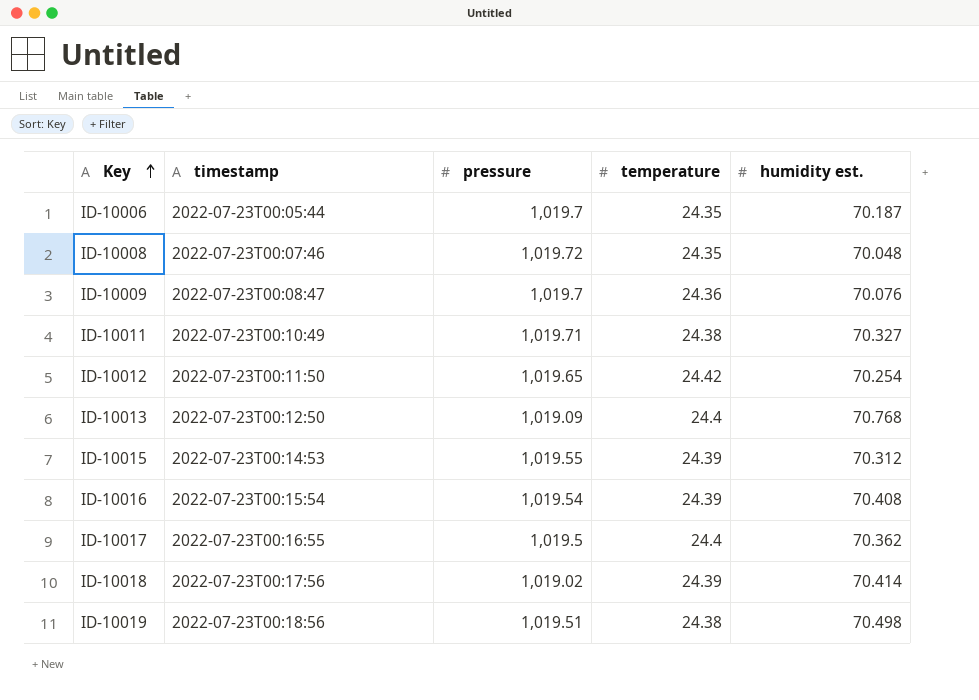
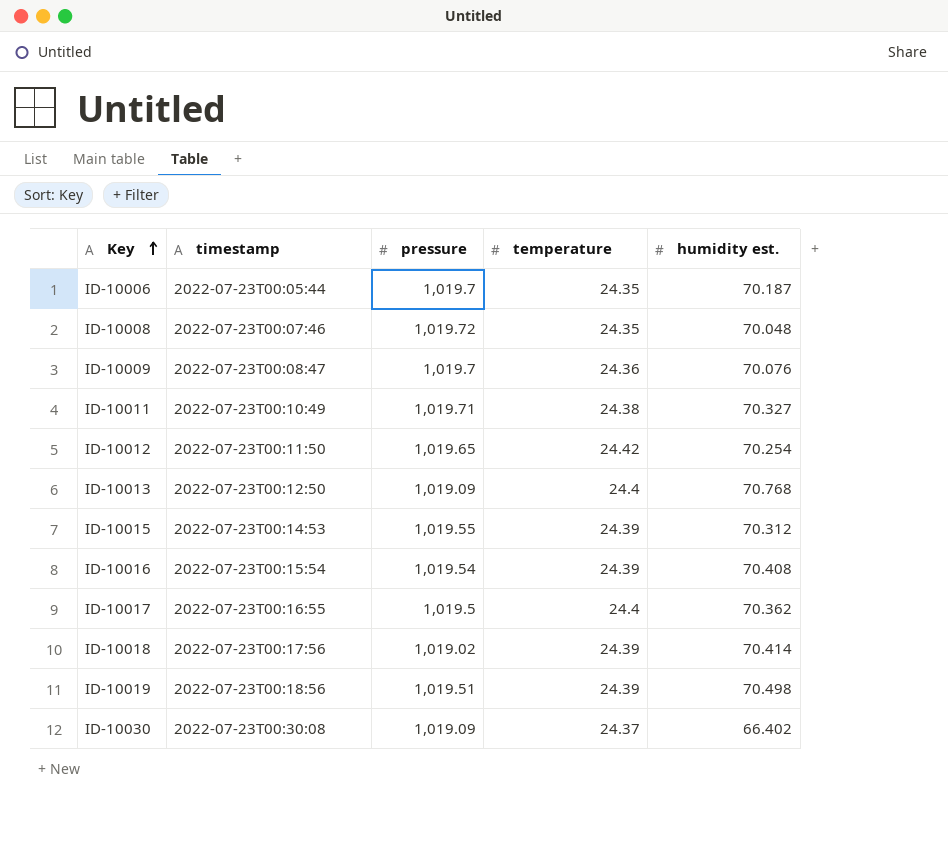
ID-10019 | temperature: 24.38 -> 24.39
row ID-10030: none -> 2022-07-23T00:30:08 | 1,019.09 | 24.37 | 66.402

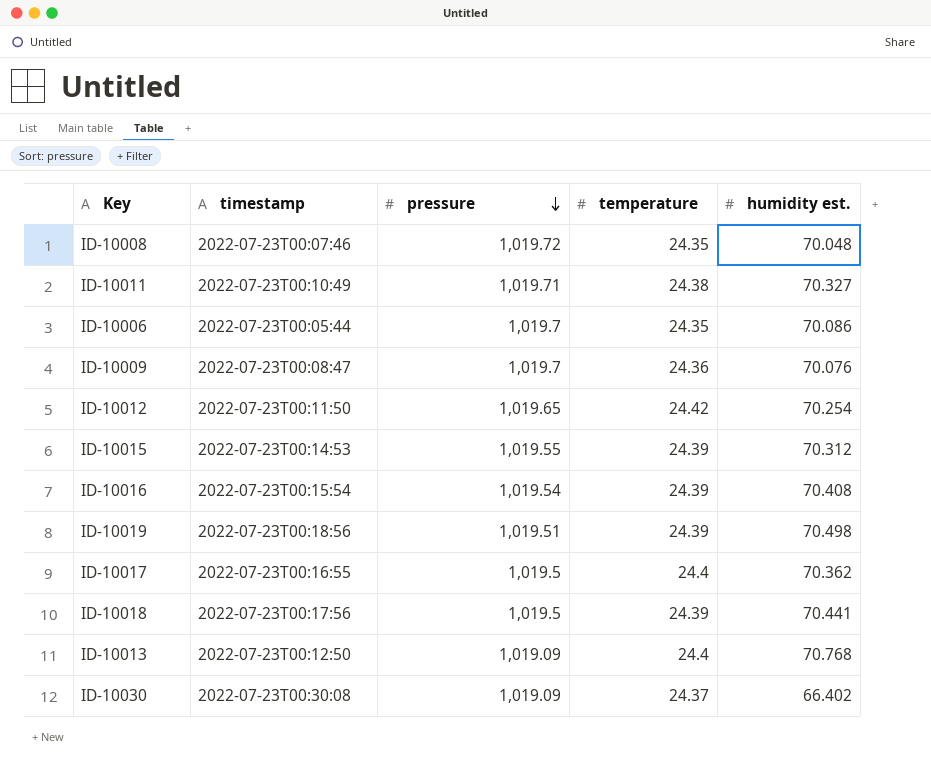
row order: Key ascending -> pressure descending
ID-10006 | humidity est.: 70.187 -> 70.086
ID-10018 | pressure: 1,019.02 -> 1,019.5
ID-10018 | humidity est.: 70.414 -> 70.441

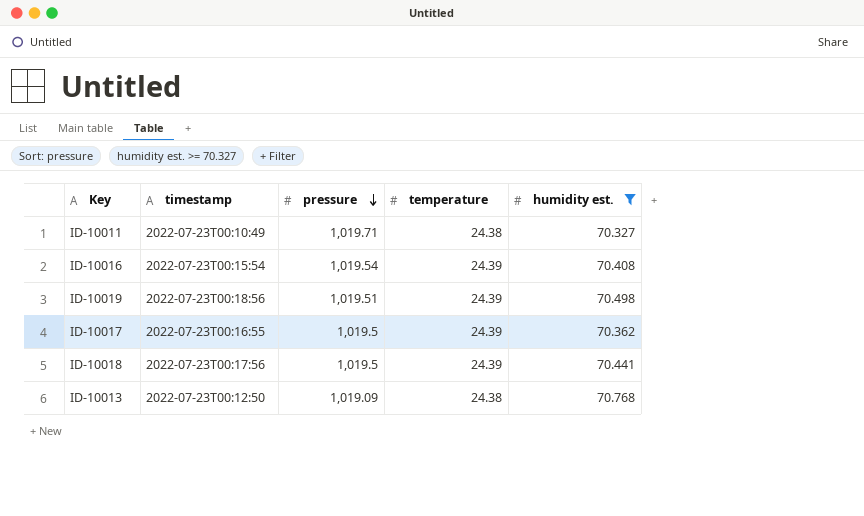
filter: none -> humidity est. >= 70.327
ID-10017 | temperature: 24.4 -> 24.39
ID-10013 | temperature: 24.4 -> 24.38

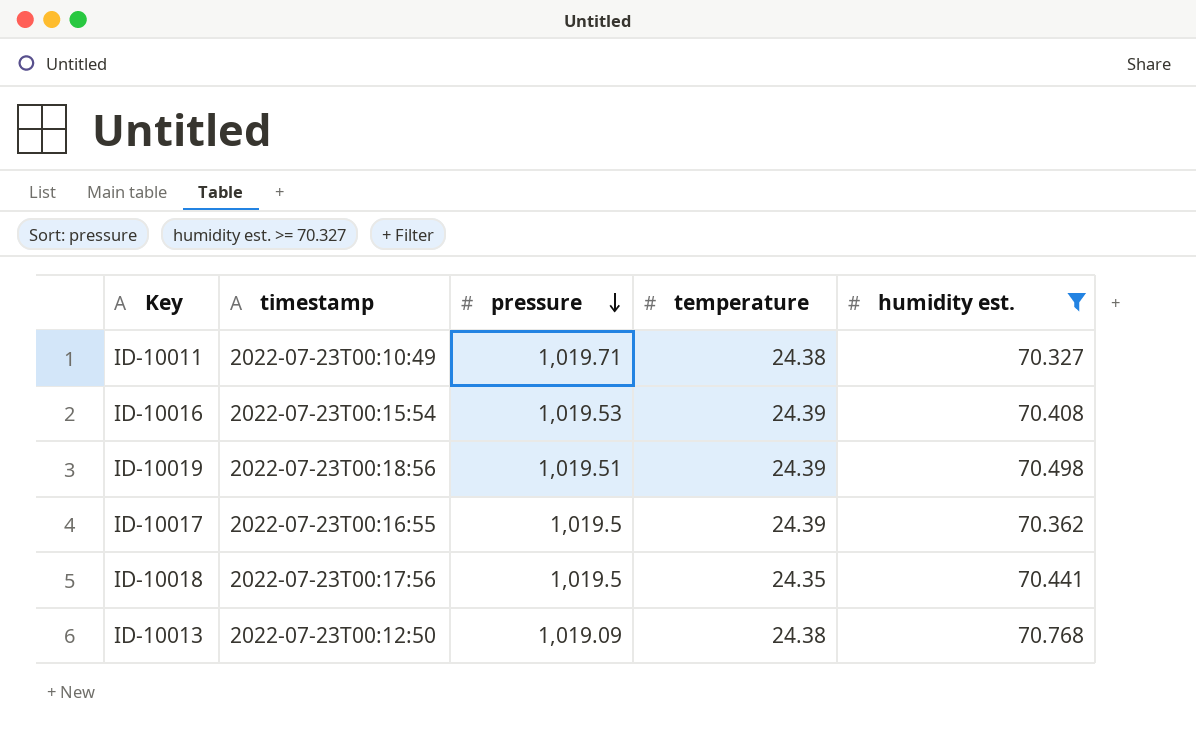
ID-10016 | pressure: 1,019.54 -> 1,019.53
ID-10018 | temperature: 24.39 -> 24.35

